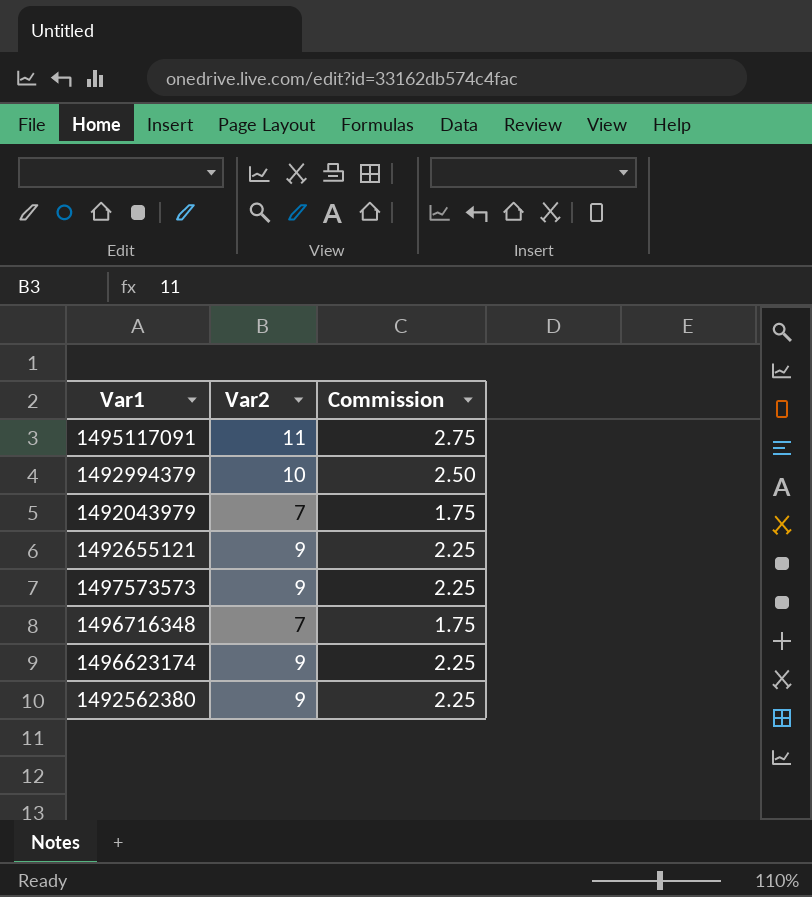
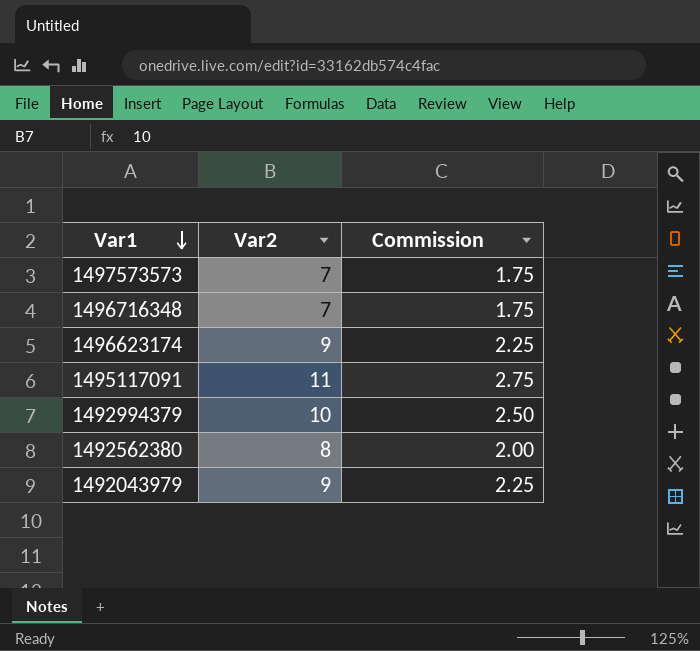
row order: none -> Var1 descending
row 1492655121: 9 | 2.25 -> none
1497573573 | Var2: 9 -> 7
1497573573 | Commission: 2.25 -> 1.75
1492562380 | Var2: 9 -> 8
1492562380 | Commission: 2.25 -> 2.00
1492043979 | Var2: 7 -> 9
1492043979 | Commission: 1.75 -> 2.25

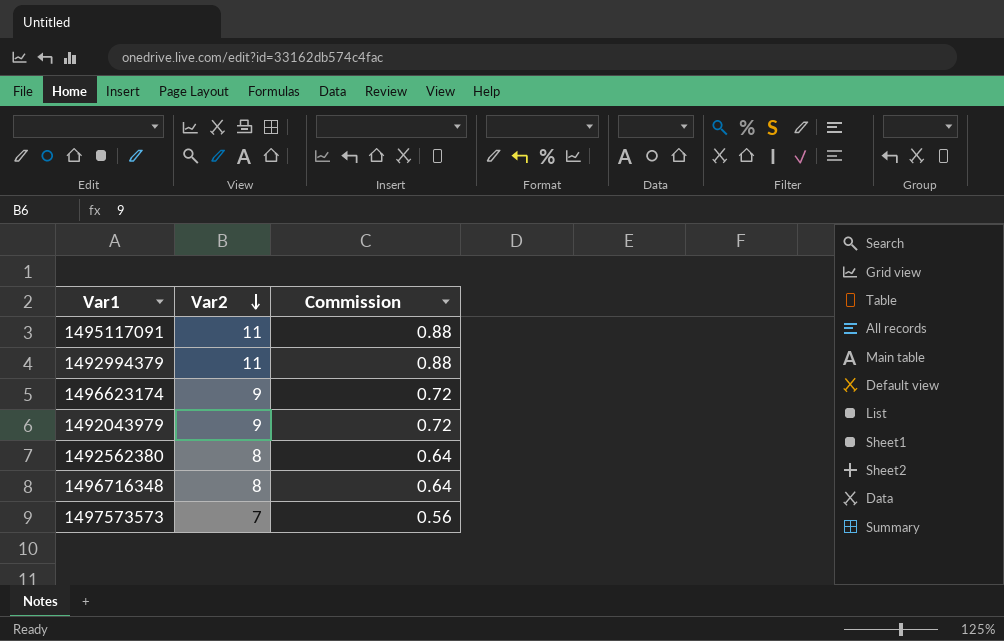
row order: Var1 descending -> Var2 descending
column Commission | formula: [Var2] * 0.25 -> [Var2] * 0.08
1492994379 | Var2: 10 -> 11
1496716348 | Var2: 7 -> 8

